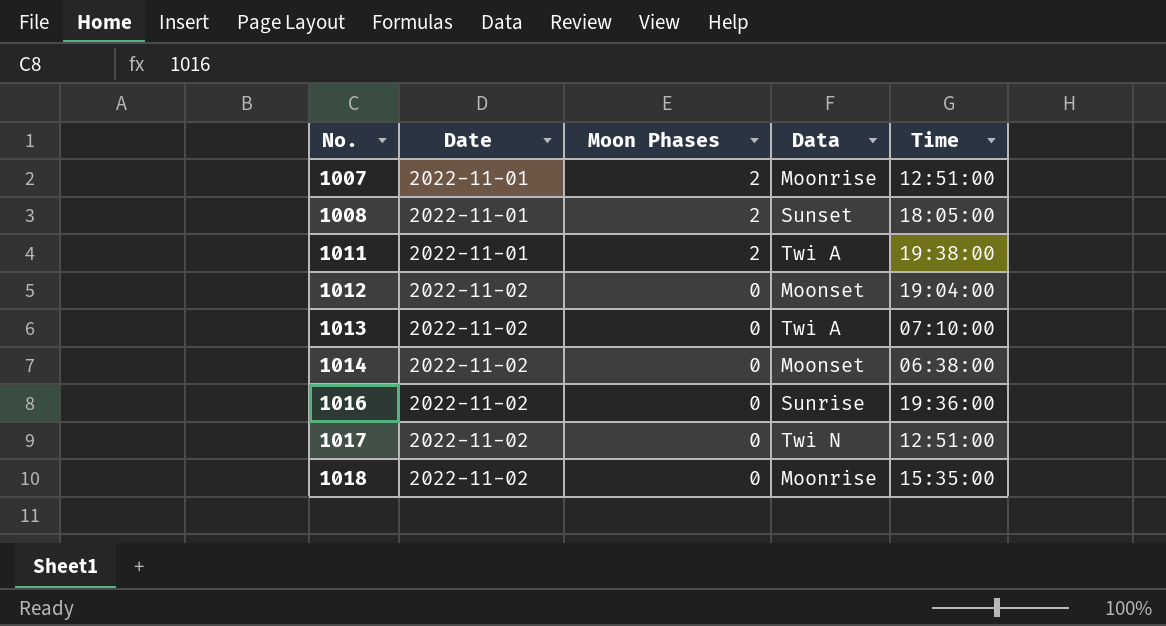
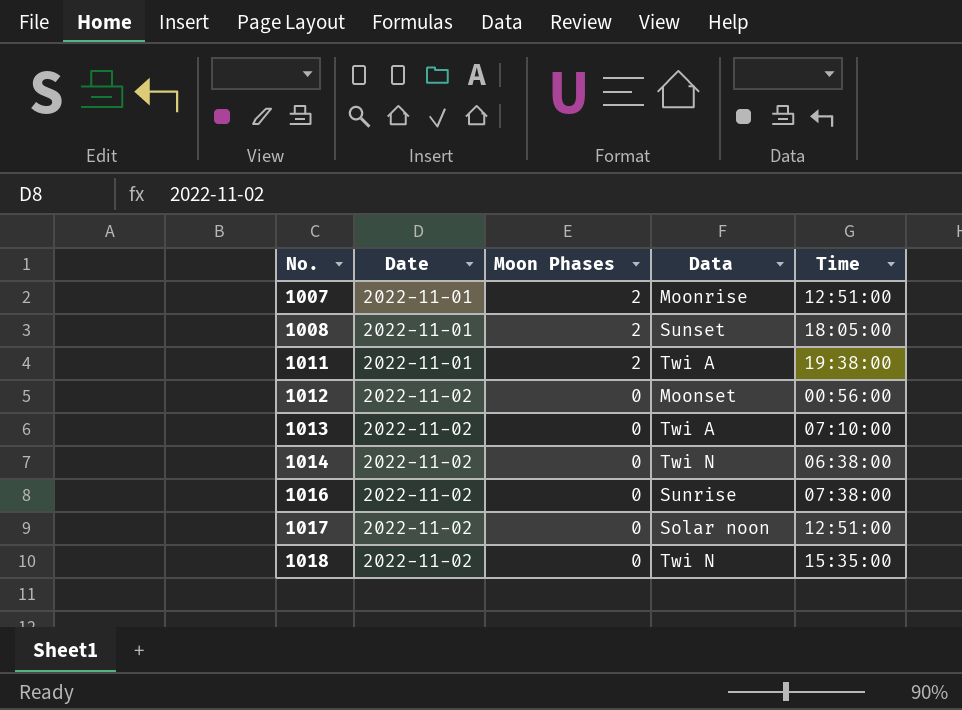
1012 | Time: 19:04:00 -> 00:56:00
1014 | Data: Moonset -> Twi N
1016 | Time: 19:36:00 -> 07:38:00
1017 | Data: Twi N -> Solar noon
1018 | Data: Moonrise -> Twi N

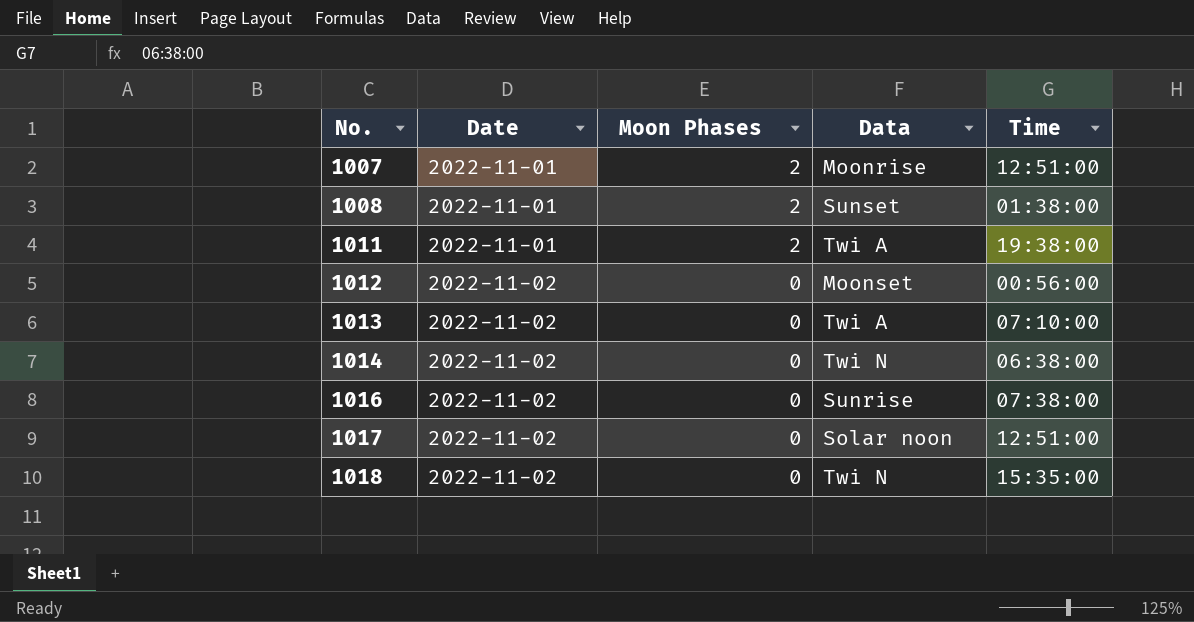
1008 | Time: 18:05:00 -> 01:38:00

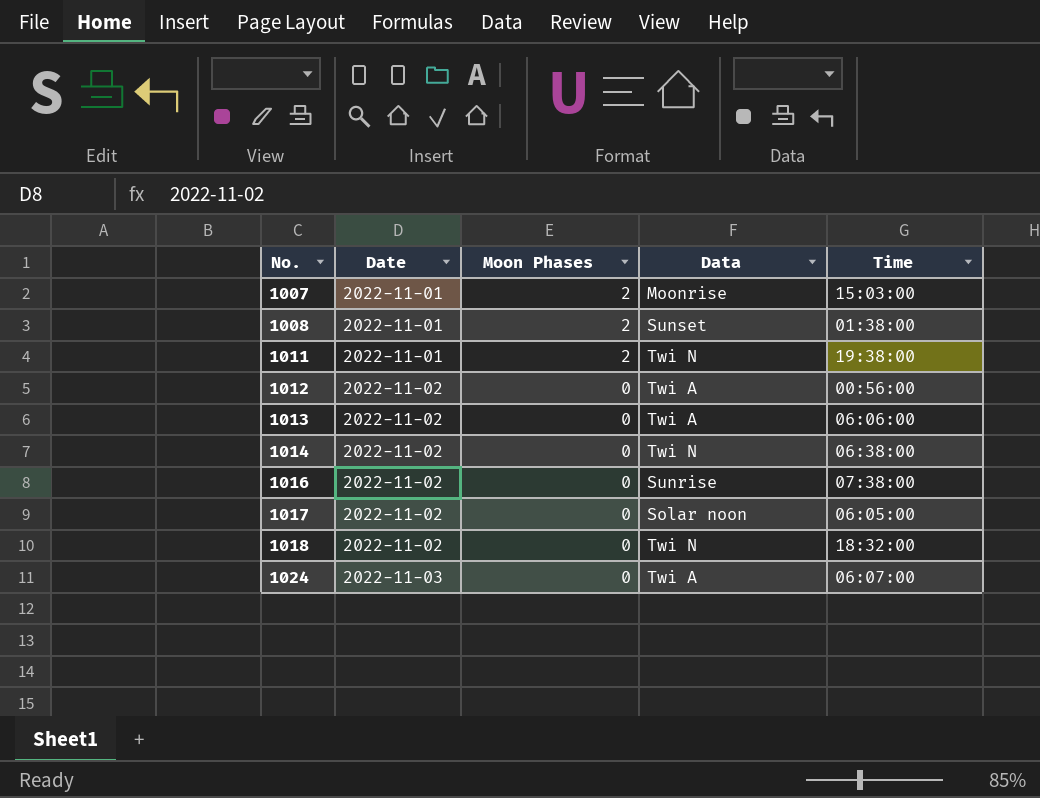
1007 | Time: 12:51:00 -> 15:03:00
1011 | Data: Twi A -> Twi N
1012 | Data: Moonset -> Twi A
1013 | Time: 07:10:00 -> 06:06:00
1017 | Time: 12:51:00 -> 06:05:00
1018 | Time: 15:35:00 -> 18:32:00
row 1024: none -> 2022-11-03 | 0 | Twi A | 06:07:00

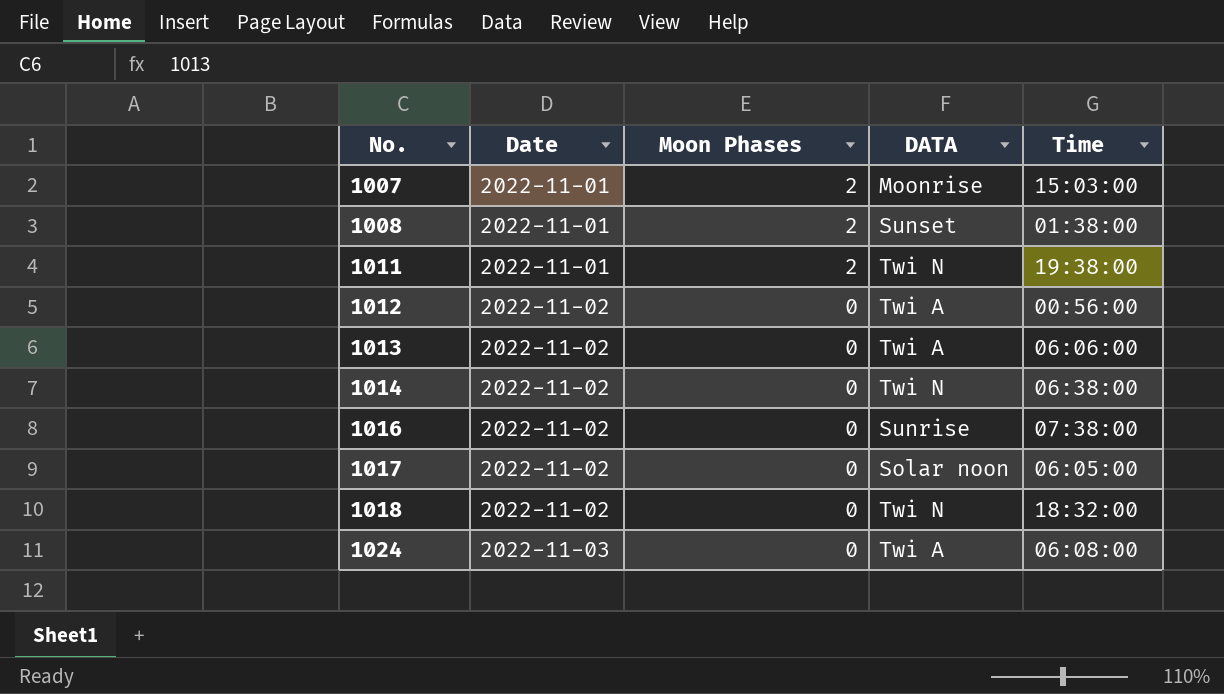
column name: Data -> DATA
1024 | Time: 06:07:00 -> 06:08:00

